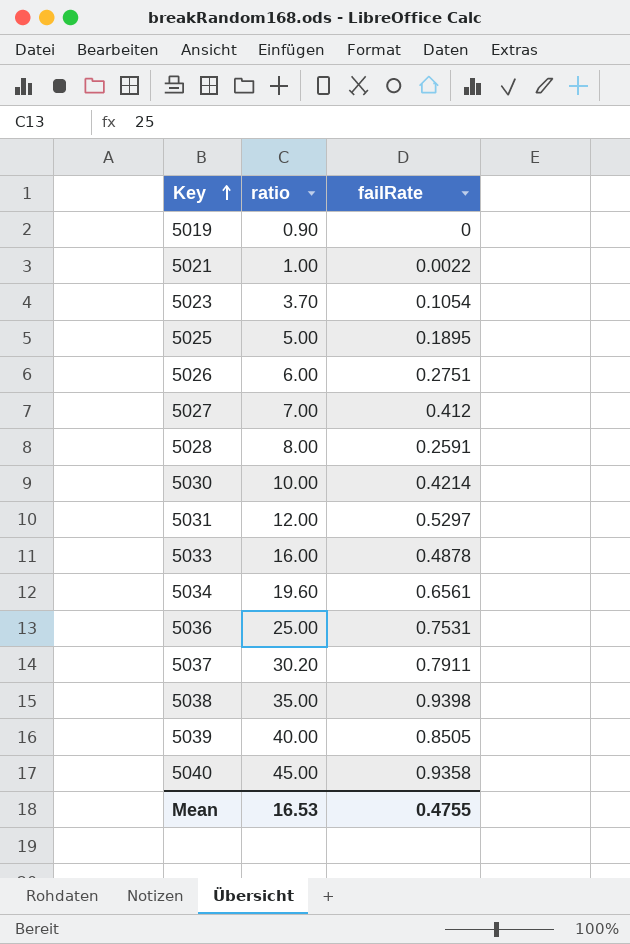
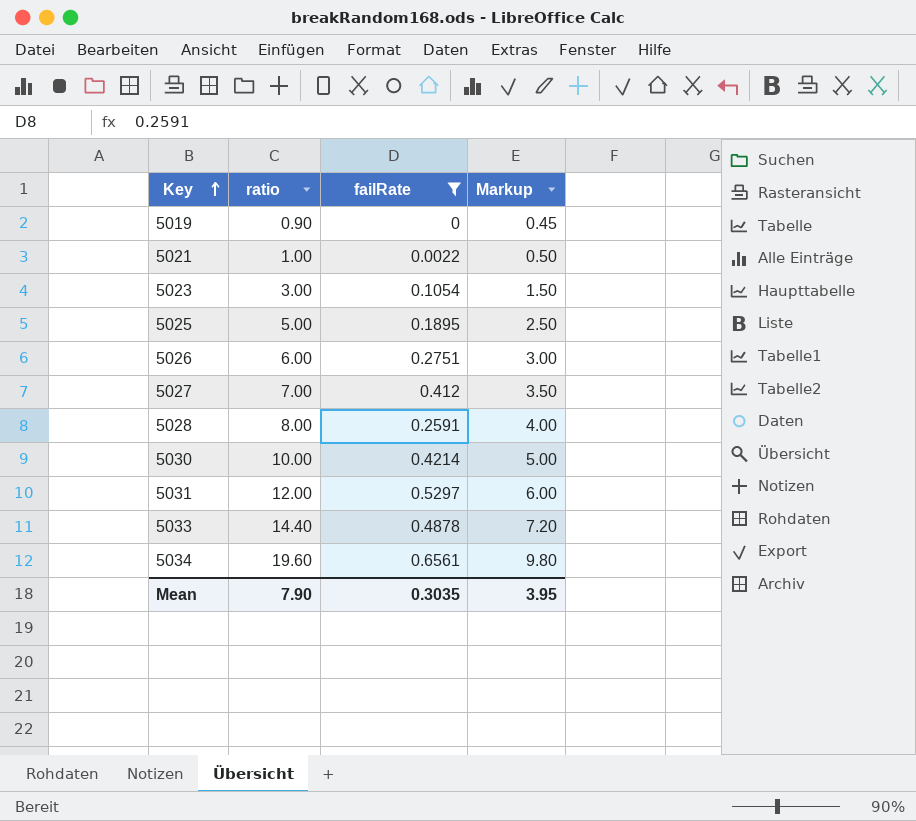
filter: none -> failRate <= 0.6561
column Markup | formula: none -> [ratio] * 0.5
5023 | ratio: 3.70 -> 3.00
5033 | ratio: 16.00 -> 14.40
Mean | ratio: 16.53 -> 7.90
Mean | failRate: 0.4755 -> 0.3035

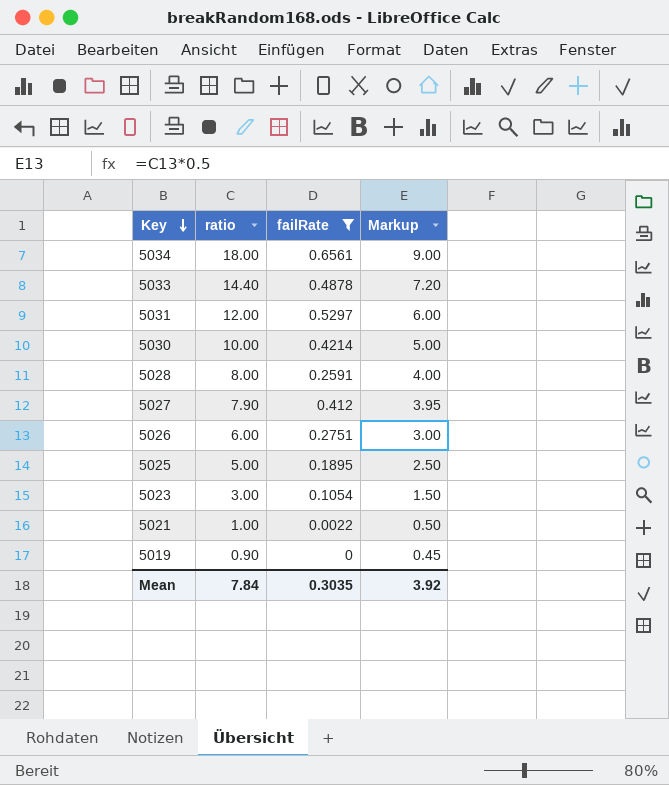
row order: Key ascending -> Key descending
5034 | ratio: 19.60 -> 18.00
5034 | Markup: 9.80 -> 9.00
5027 | ratio: 7.00 -> 7.90
5027 | Markup: 3.50 -> 3.95
Mean | ratio: 7.90 -> 7.84
Mean | Markup: 3.95 -> 3.92

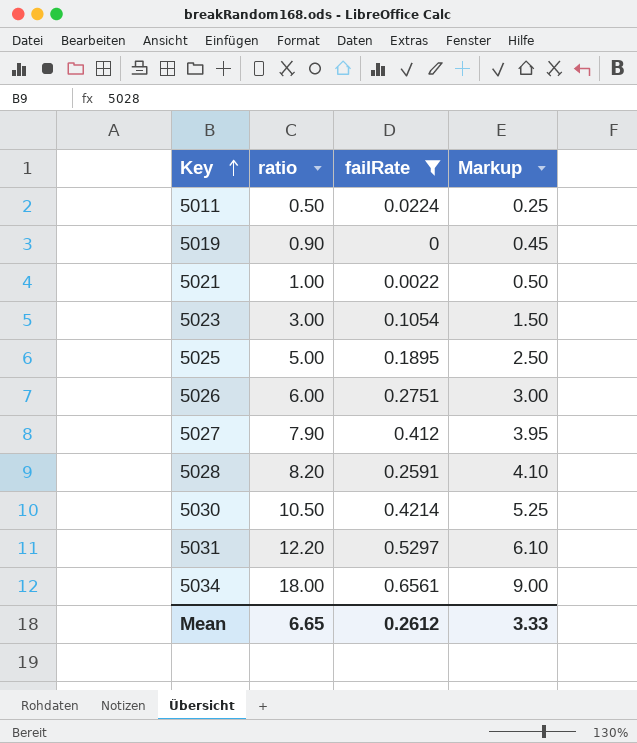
row order: Key descending -> Key ascending
row 5033: 14.40 | 0.4878 | 7.20 -> none
row 5011: none -> 0.50 | 0.0224 | 0.25
5028 | ratio: 8.00 -> 8.20
5028 | Markup: 4.00 -> 4.10
5030 | ratio: 10.00 -> 10.50
5030 | Markup: 5.00 -> 5.25
5031 | ratio: 12.00 -> 12.20
5031 | Markup: 6.00 -> 6.10
Mean | ratio: 7.84 -> 6.65
Mean | failRate: 0.3035 -> 0.2612
Mean | Markup: 3.92 -> 3.33

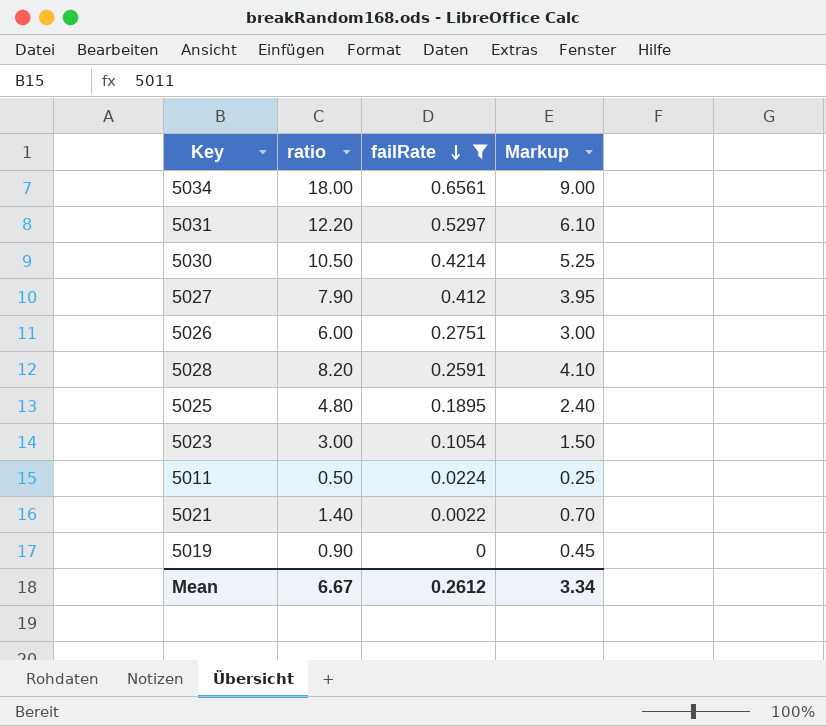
row order: Key ascending -> failRate descending
5025 | ratio: 5.00 -> 4.80
5025 | Markup: 2.50 -> 2.40
5021 | ratio: 1.00 -> 1.40
5021 | Markup: 0.50 -> 0.70
Mean | ratio: 6.65 -> 6.67
Mean | Markup: 3.33 -> 3.34

